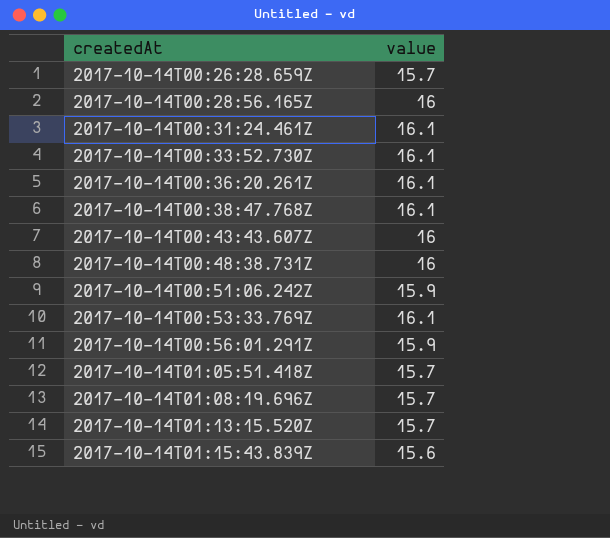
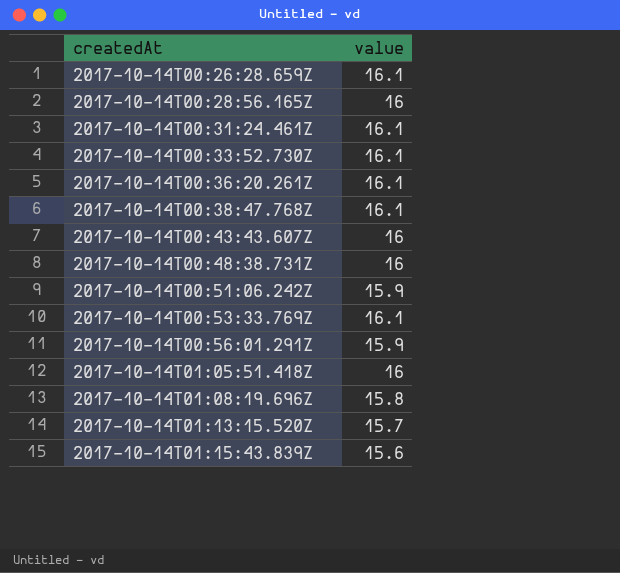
2017-10-14T00:26:28.659Z | value: 15.7 -> 16.1
2017-10-14T01:05:51.418Z | value: 15.7 -> 16
2017-10-14T01:08:19.696Z | value: 15.7 -> 15.8

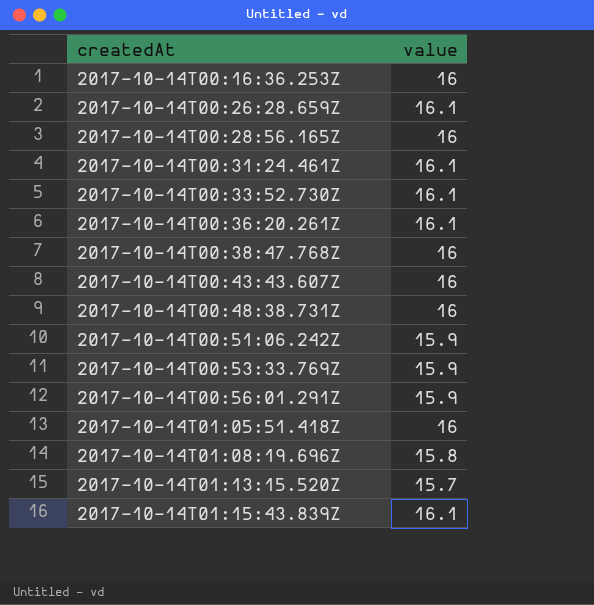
row 2017-10-14T00:16:36.253Z: none -> 16
2017-10-14T00:38:47.768Z | value: 16.1 -> 16
2017-10-14T00:53:33.769Z | value: 16.1 -> 15.9
2017-10-14T01:15:43.839Z | value: 15.6 -> 16.1

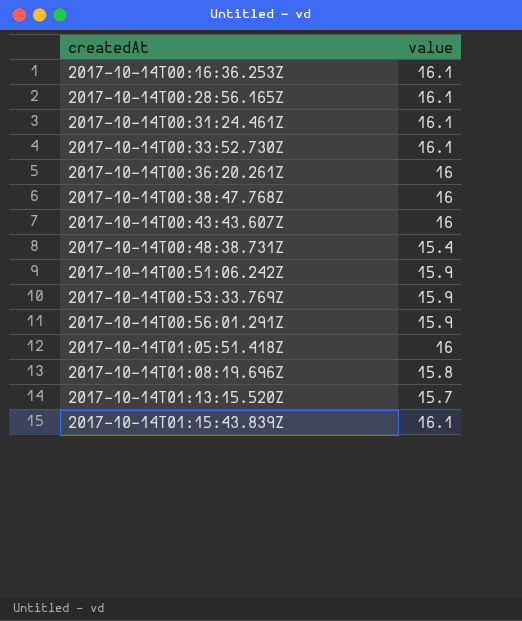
row 2017-10-14T00:26:28.659Z: 16.1 -> none
2017-10-14T00:16:36.253Z | value: 16 -> 16.1
2017-10-14T00:28:56.165Z | value: 16 -> 16.1
2017-10-14T00:36:20.261Z | value: 16.1 -> 16
2017-10-14T00:48:38.731Z | value: 16 -> 15.4

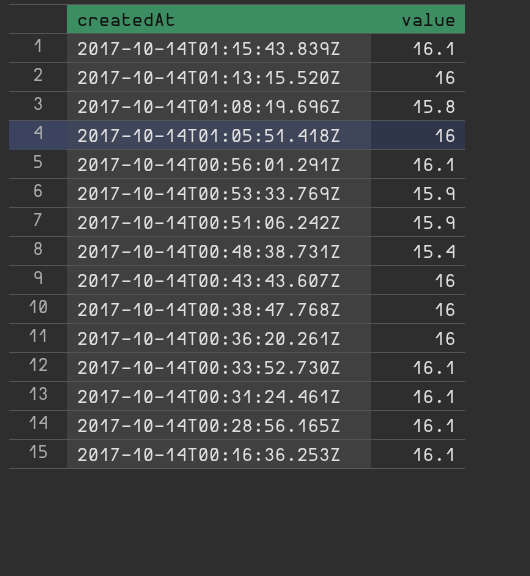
row order: createdAt ascending -> createdAt descending
2017-10-14T01:13:15.520Z | value: 15.7 -> 16
2017-10-14T00:56:01.291Z | value: 15.9 -> 16.1

